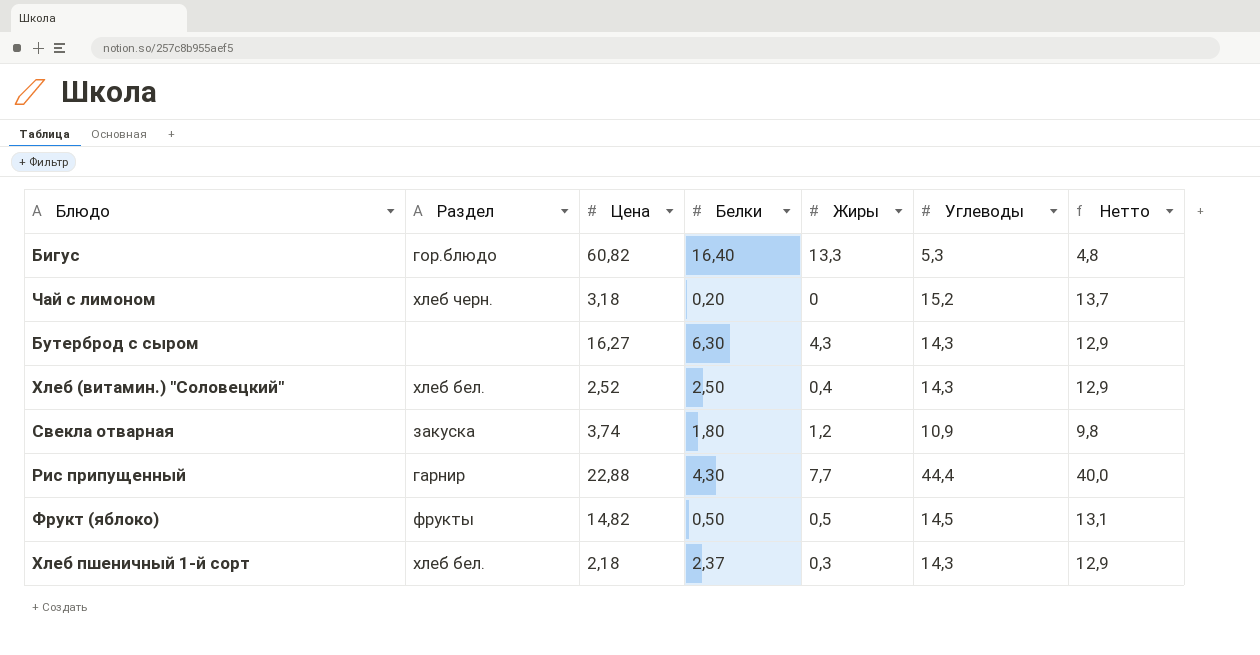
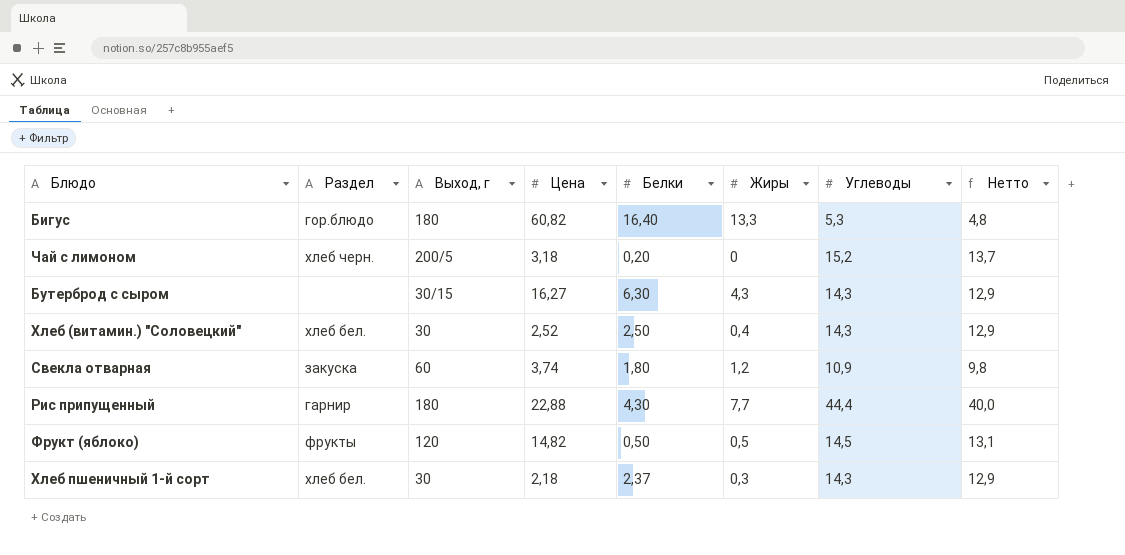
column Выход, г | position: none -> 3

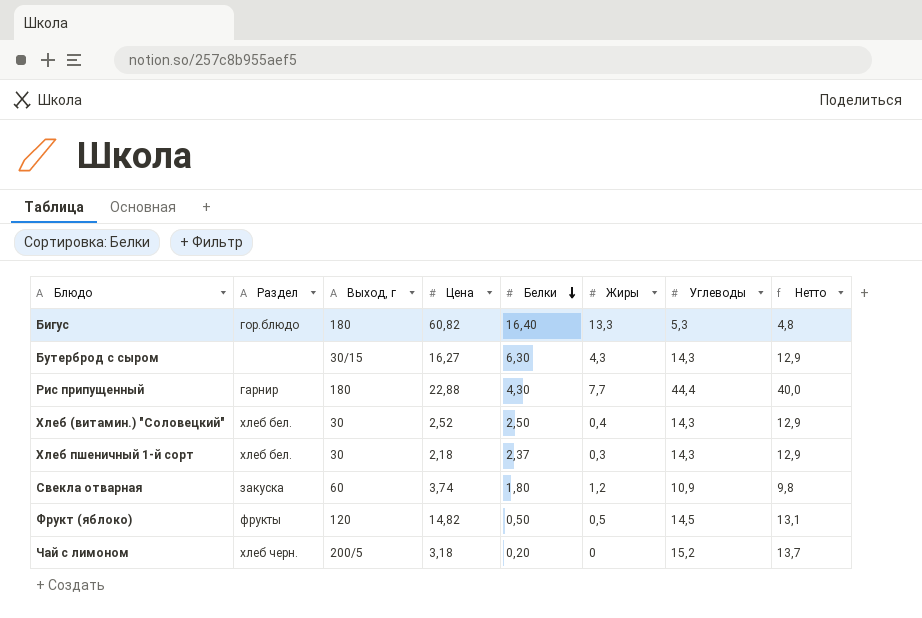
row order: none -> Белки descending

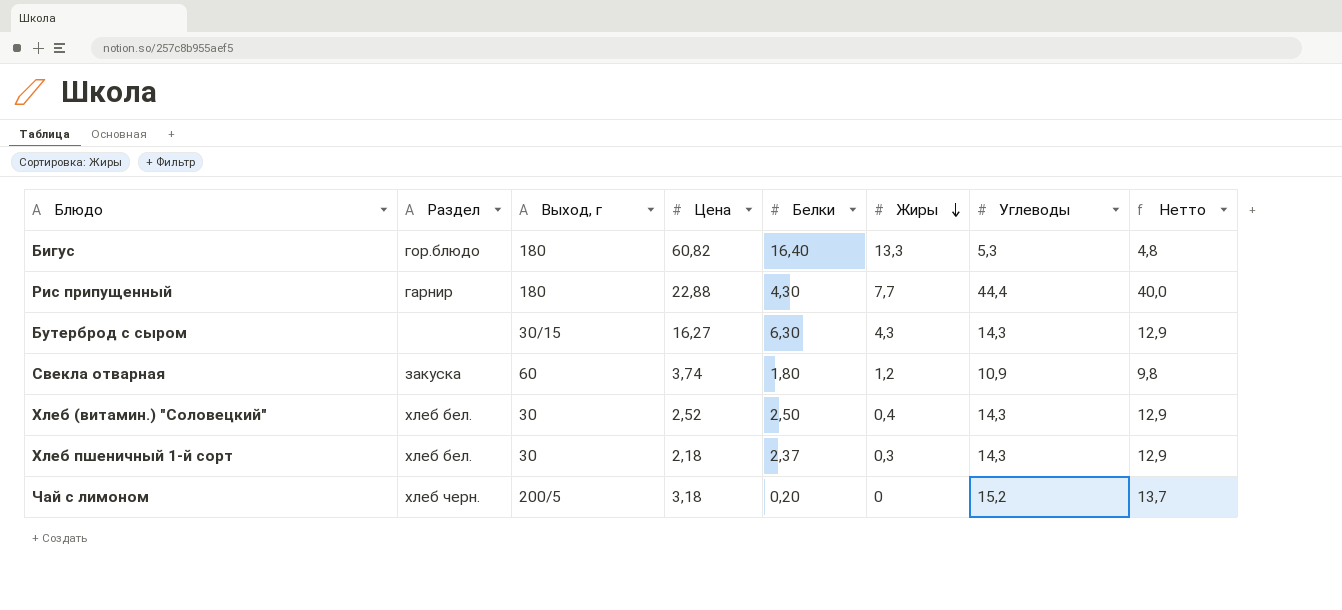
row order: Белки descending -> Жиры descending
row Фрукт (яблоко): фрукты | 120 | 14,82 | 0,50 | 0,5 | 14,5 | 13,1 -> none

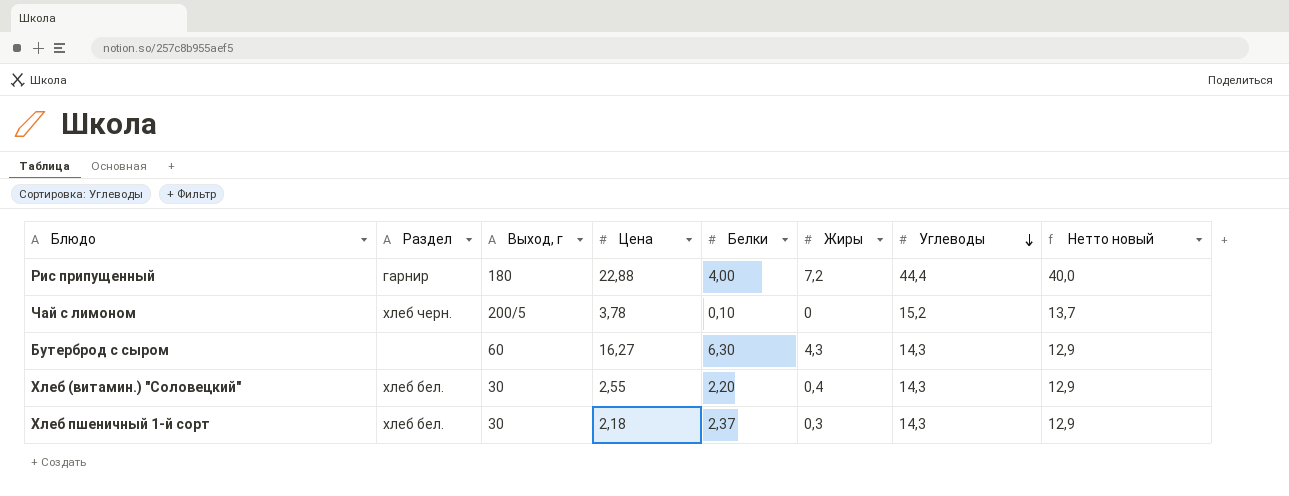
row order: Жиры descending -> Углеводы descending
column name: Нетто -> Нетто новый
row Бигус: гор.блюдо | 180 | 60,82 | 16,40 | 13,3 | 5,3 | 4,8 -> none
row Свекла отварная: закуска | 60 | 3,74 | 1,80 | 1,2 | 10,9 | 9,8 -> none
Рис припущенный | Белки: 4,30 -> 4,00
Рис припущенный | Жиры: 7,7 -> 7,2
Чай с лимоном | Цена: 3,18 -> 3,78
Чай с лимоном | Белки: 0,20 -> 0,10
Бутерброд с сыром | Выход, г: 30/15 -> 60
Хлеб (витамин.) "Соловецкий" | Цена: 2,52 -> 2,55
Хлеб (витамин.) "Соловецкий" | Белки: 2,50 -> 2,20

